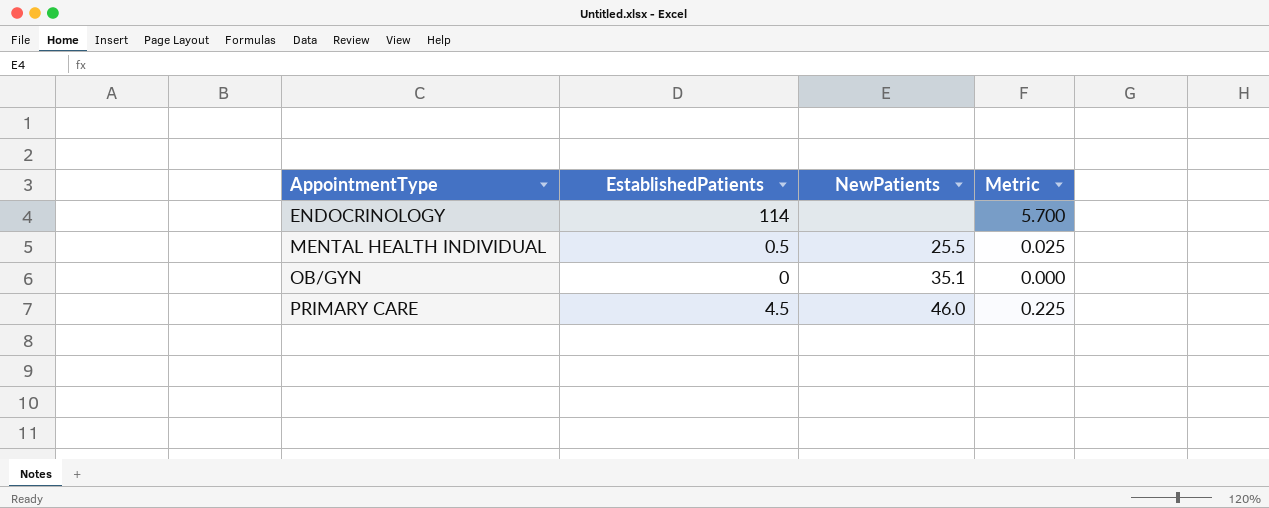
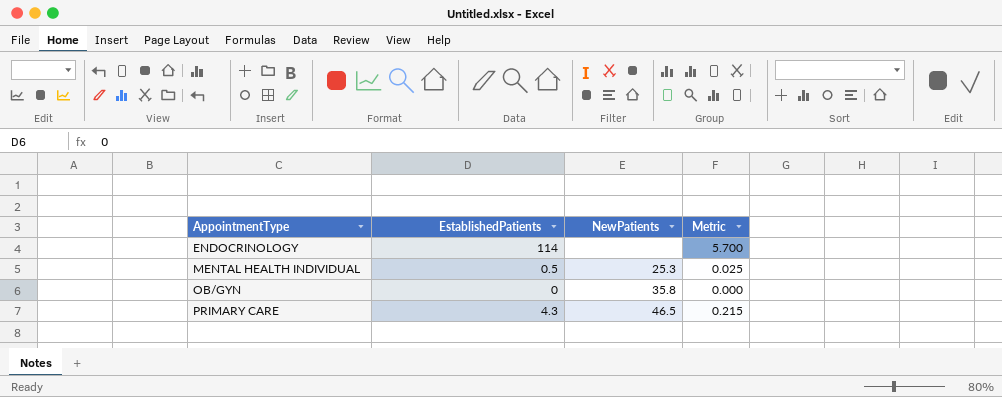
MENTAL HEALTH INDIVIDUAL | NewPatients: 25.5 -> 25.3
OB/GYN | NewPatients: 35.1 -> 35.8
PRIMARY CARE | EstablishedPatients: 4.5 -> 4.3
PRIMARY CARE | NewPatients: 46.0 -> 46.5
PRIMARY CARE | Metric: 0.225 -> 0.215

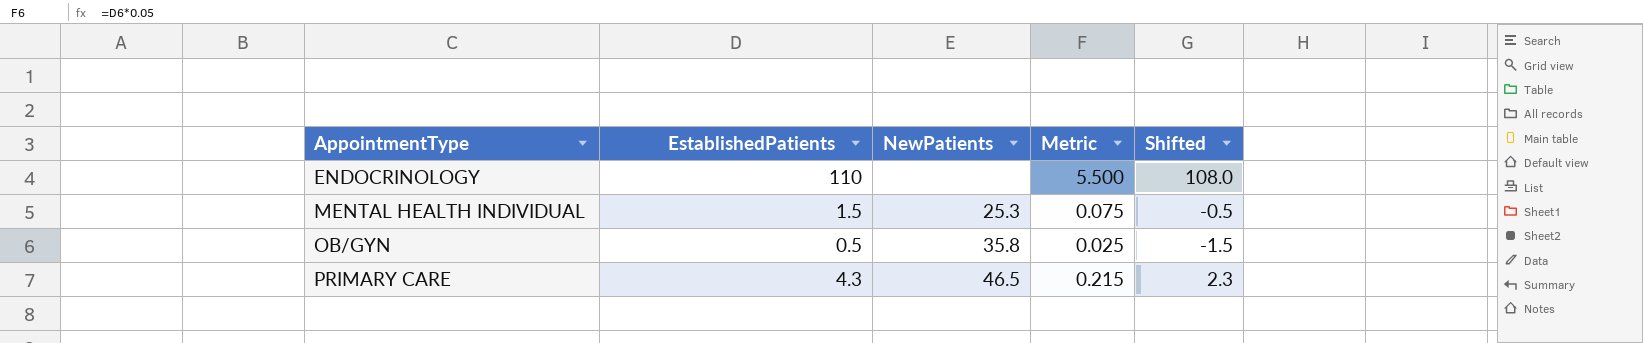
column Shifted | formula: none -> [EstablishedPatients] - 2
ENDOCRINOLOGY | EstablishedPatients: 114 -> 110
ENDOCRINOLOGY | Metric: 5.700 -> 5.500
MENTAL HEALTH INDIVIDUAL | EstablishedPatients: 0.5 -> 1.5
MENTAL HEALTH INDIVIDUAL | Metric: 0.025 -> 0.075
OB/GYN | EstablishedPatients: 0 -> 0.5
OB/GYN | Metric: 0.000 -> 0.025

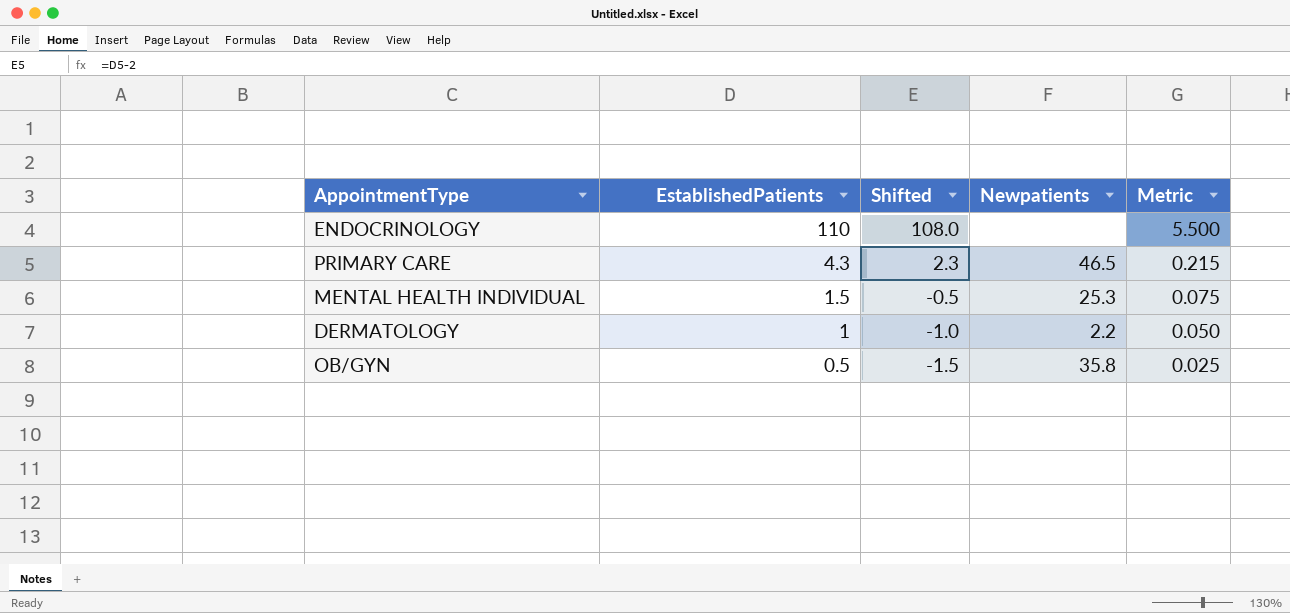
row order: AppointmentType ascending -> EstablishedPatients descending
column Shifted | position: 5 -> 3
column name: NewPatients -> Newpatients
row DERMATOLOGY: none -> 1 | -1.0 | 2.2 | 0.050

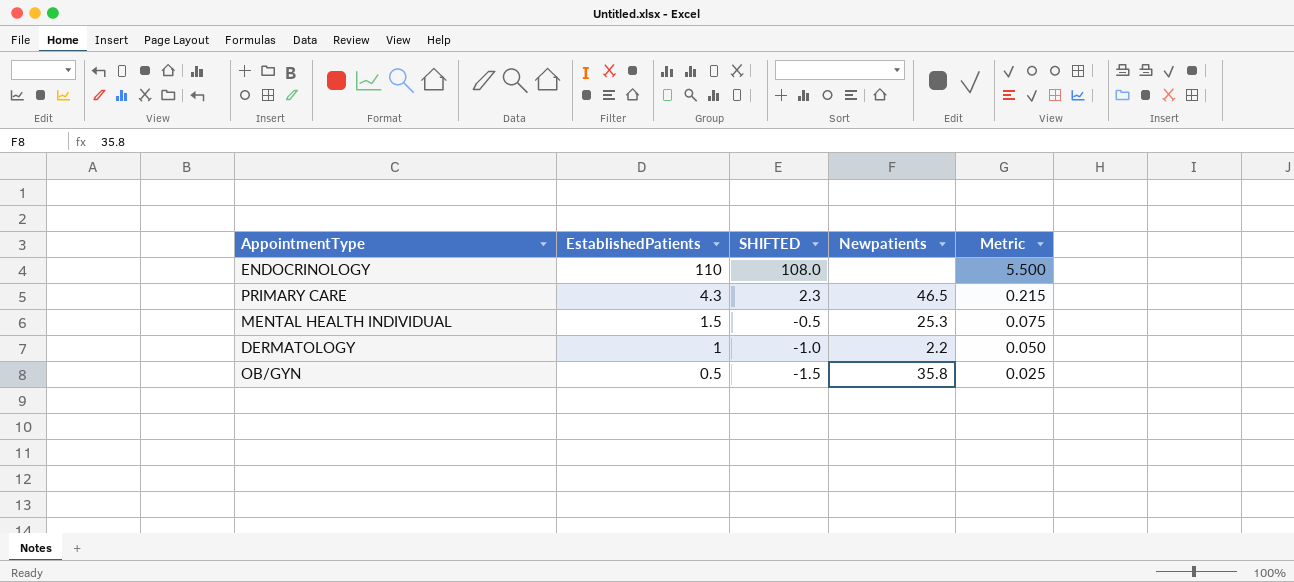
column name: Shifted -> SHIFTED

